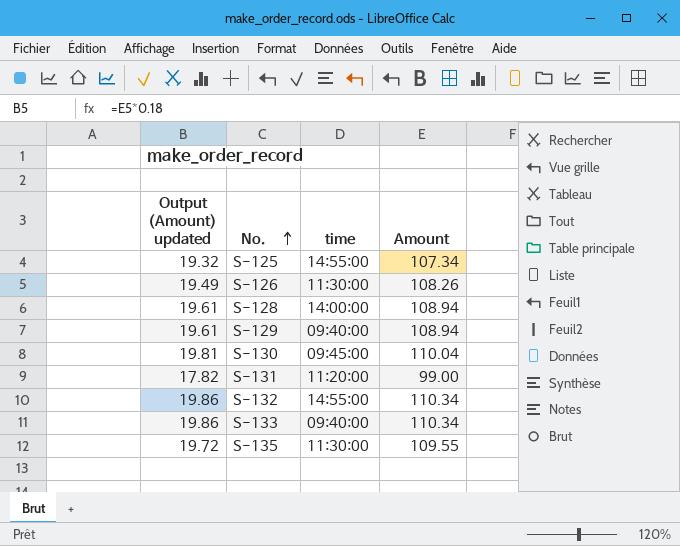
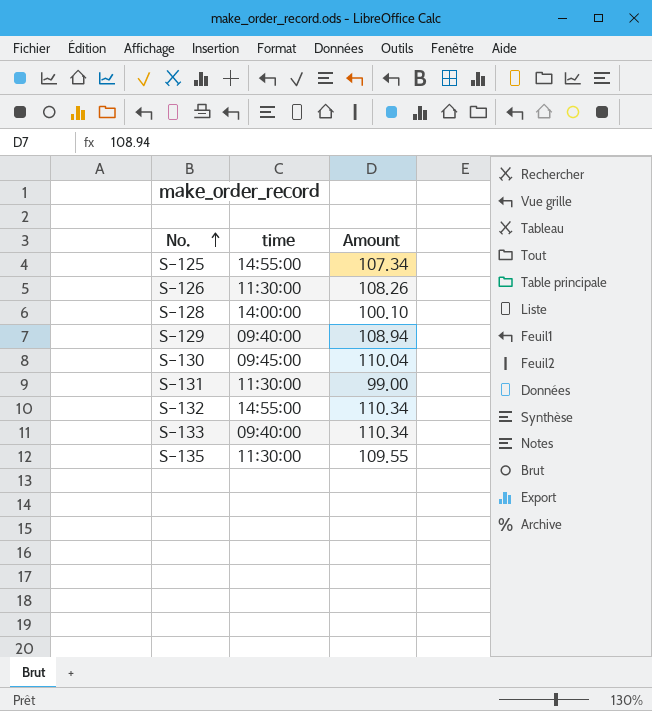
column Output (Amount) updated | formula: [Amount] * 0.18 -> none
S-128 | Amount: 108.94 -> 100.10
S-131 | time: 11:20:00 -> 11:30:00

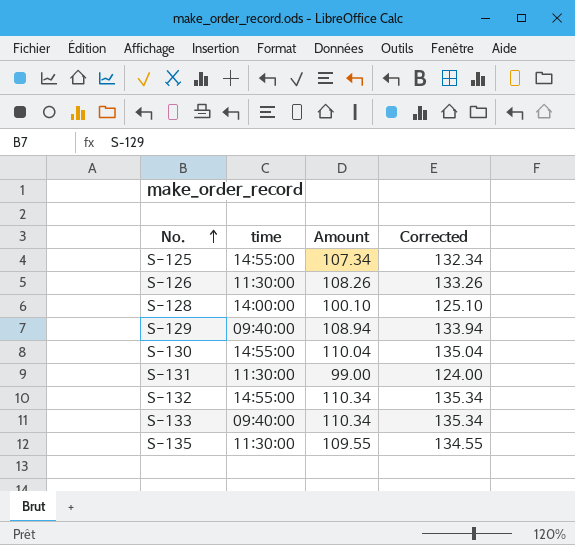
column Corrected | formula: none -> [Amount] + 25
S-130 | time: 09:45:00 -> 14:55:00

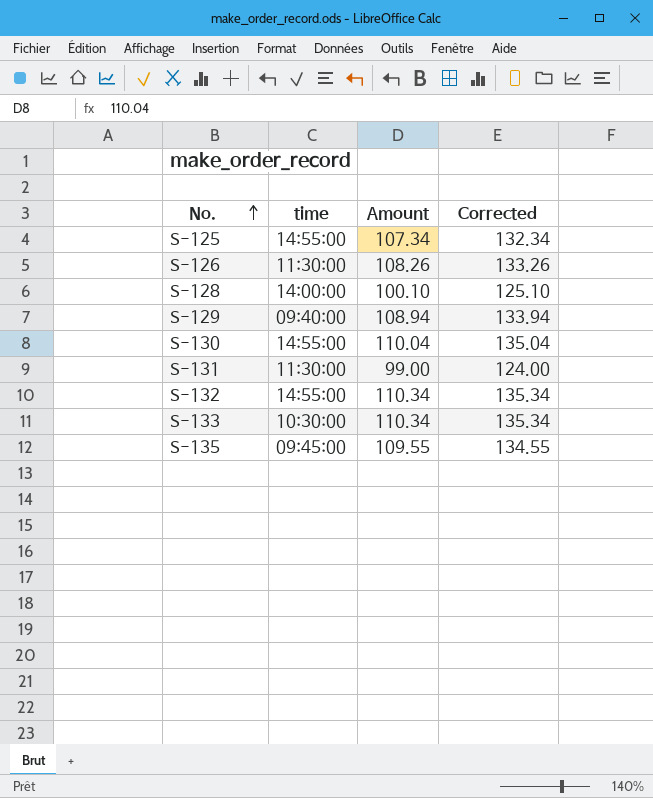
S-133 | time: 09:40:00 -> 10:30:00
S-135 | time: 11:30:00 -> 09:45:00

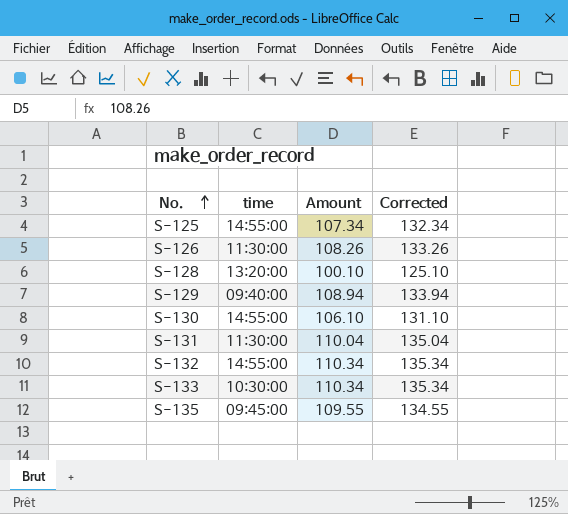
S-128 | time: 14:00:00 -> 13:20:00
S-130 | Amount: 110.04 -> 106.10
S-130 | Corrected: 135.04 -> 131.10
S-131 | Amount: 99.00 -> 110.04
S-131 | Corrected: 124.00 -> 135.04

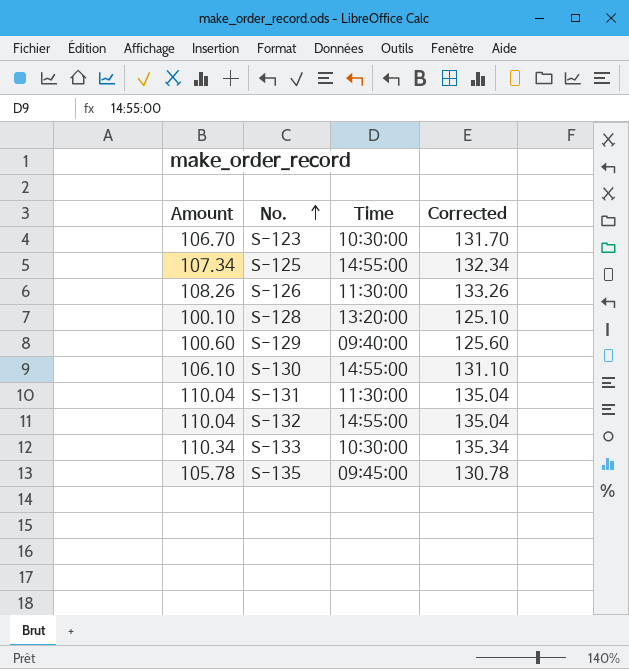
column Amount | position: 3 -> 1
column name: time -> Time
row S-123: none -> 106.70 | 10:30:00 | 131.70
S-129 | Amount: 108.94 -> 100.60
S-129 | Corrected: 133.94 -> 125.60
S-132 | Amount: 110.34 -> 110.04
S-132 | Corrected: 135.34 -> 135.04
S-135 | Amount: 109.55 -> 105.78
S-135 | Corrected: 134.55 -> 130.78

